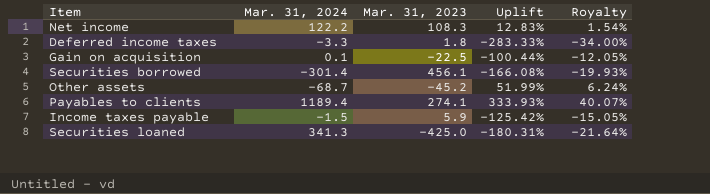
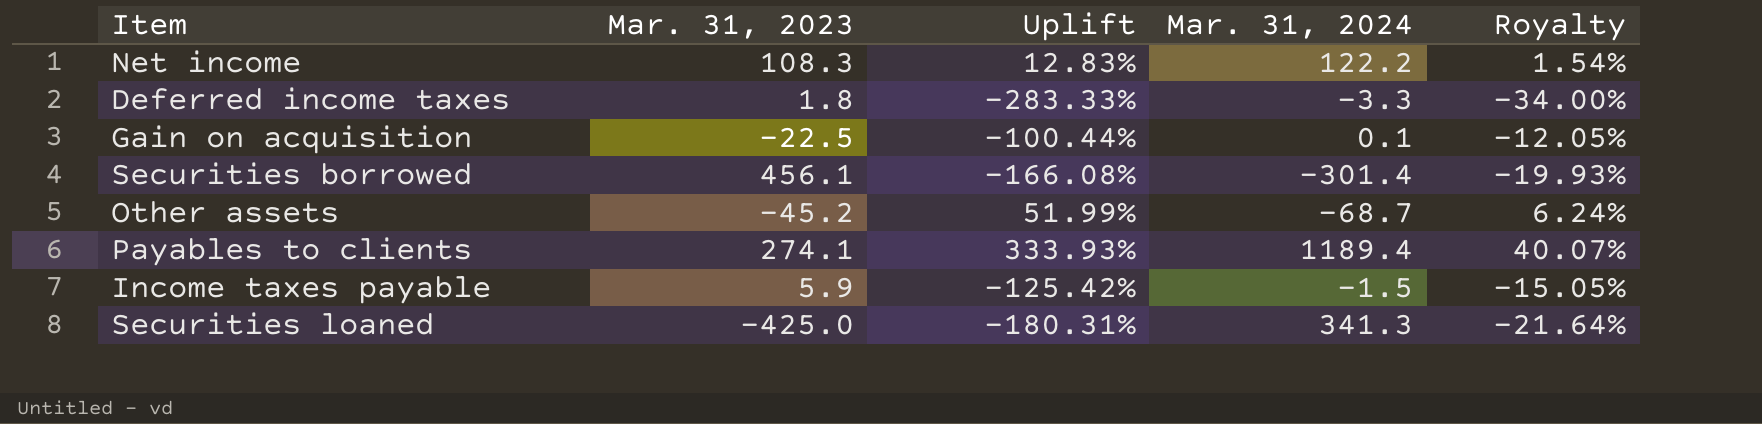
column Mar. 31, 2024 | position: 2 -> 4

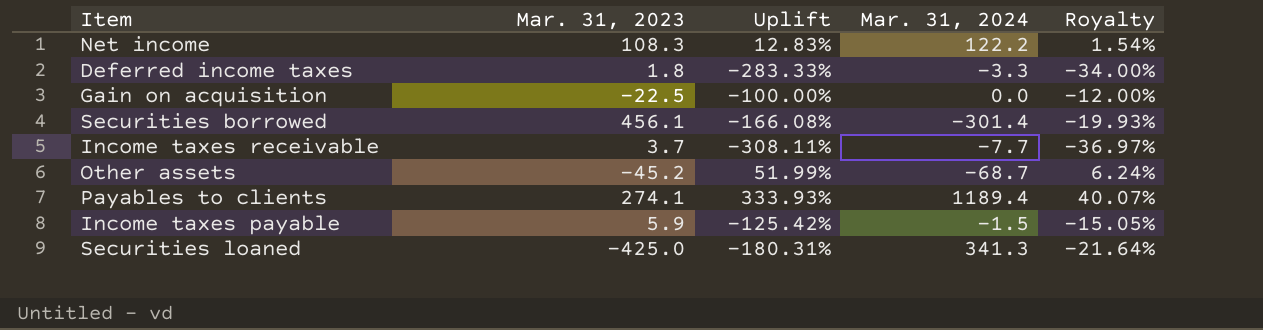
Gain on acquisition | Uplift: -100.44% -> -100.00%
Gain on acquisition | Mar. 31, 2024: 0.1 -> 0.0
Gain on acquisition | Royalty: -12.05% -> -12.00%
row Income taxes receivable: none -> 3.7 | -308.11% | -7.7 | -36.97%

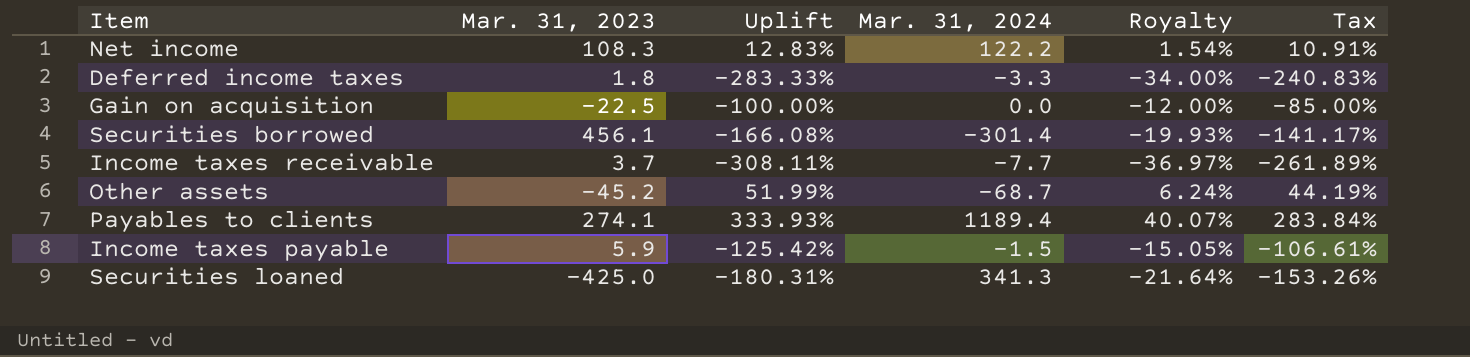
column Tax | formula: none -> [Uplift] * 0.85

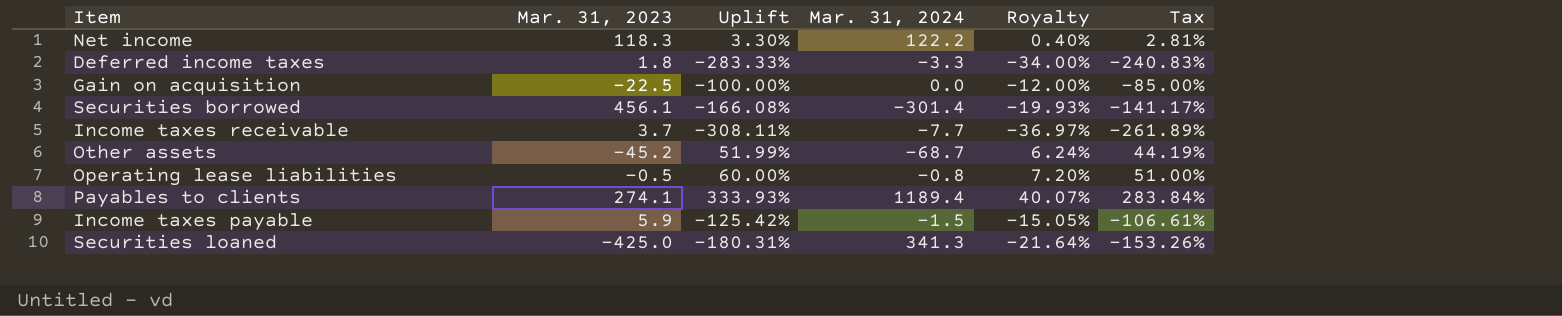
Net income | Mar. 31, 2023: 108.3 -> 118.3
Net income | Uplift: 12.83% -> 3.30%
Net income | Royalty: 1.54% -> 0.40%
Net income | Tax: 10.91% -> 2.81%
row Operating lease liabilities: none -> -0.5 | 60.00% | -0.8 | 7.20% | 51.00%

